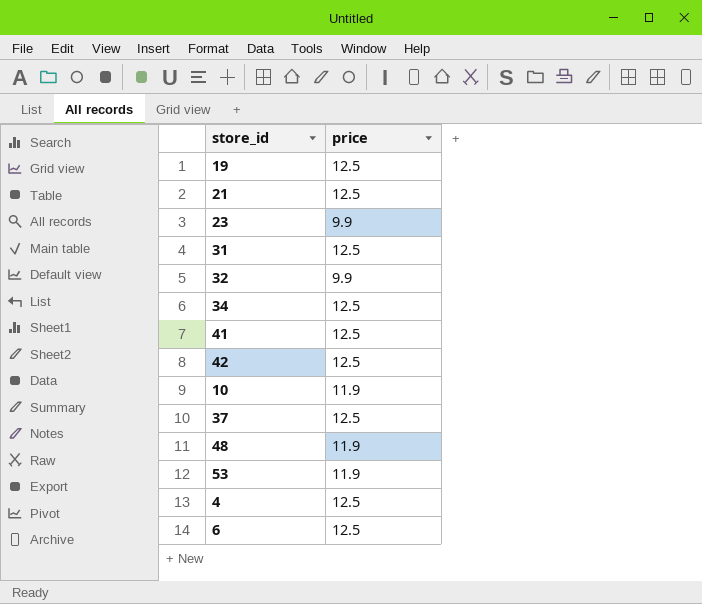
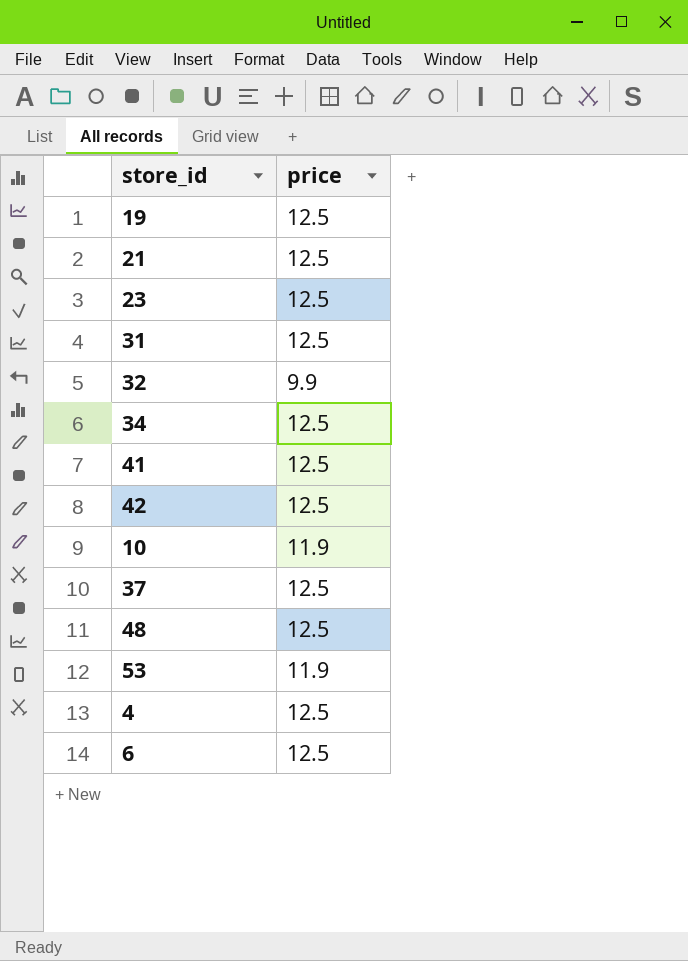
23 | price: 9.9 -> 12.5
48 | price: 11.9 -> 12.5

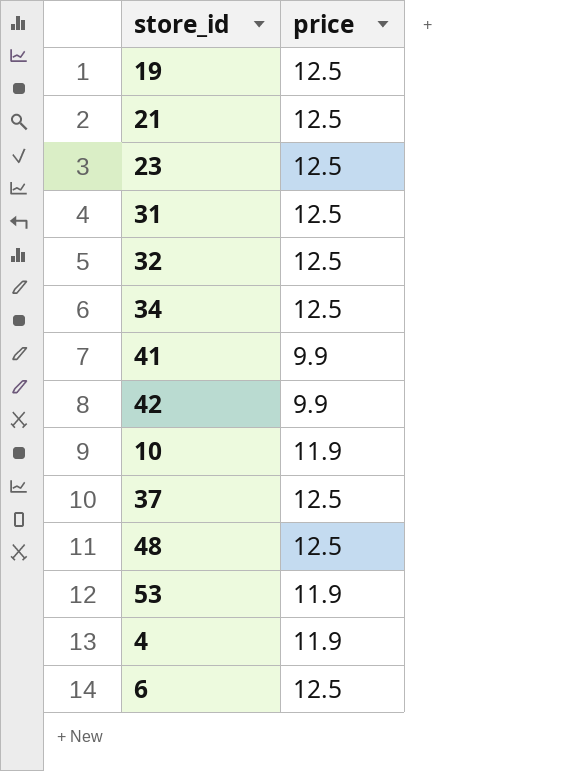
32 | price: 9.9 -> 12.5
41 | price: 12.5 -> 9.9
42 | price: 12.5 -> 9.9
4 | price: 12.5 -> 11.9

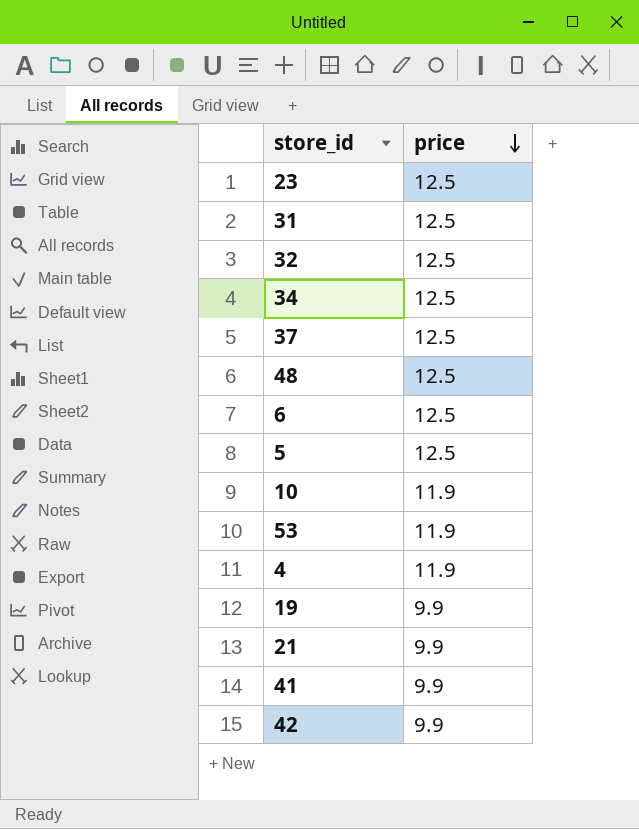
row order: none -> price descending
row 5: none -> 12.5
19 | price: 12.5 -> 9.9
21 | price: 12.5 -> 9.9

